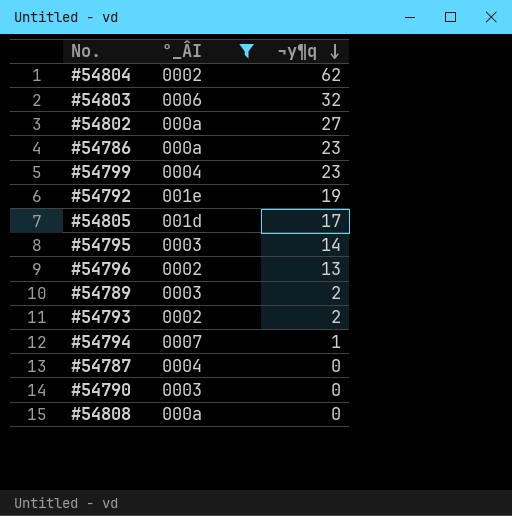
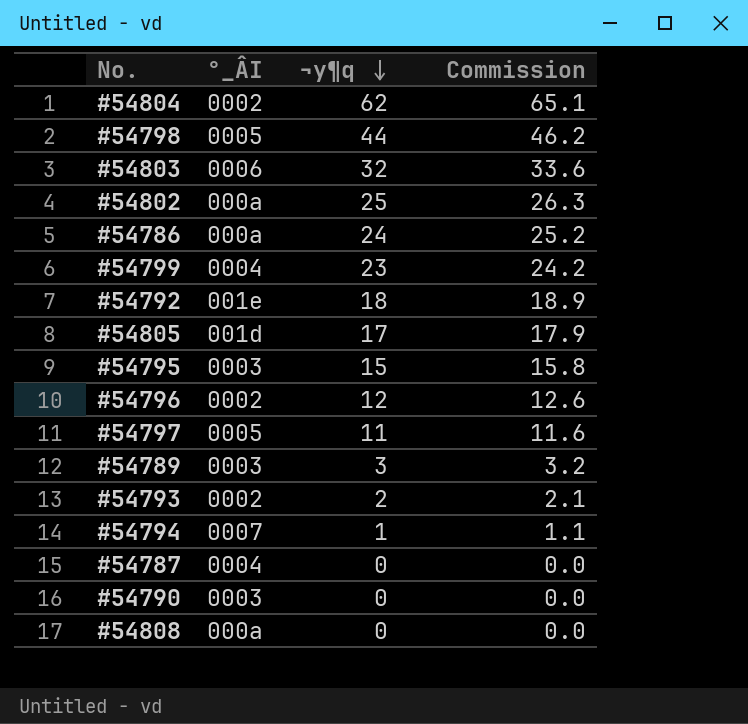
filter: °_ÂI != 0005 -> none
column Commission | formula: none -> [¬y¶q] * 1.05
#54802 | ¬y¶q: 27 -> 25
#54786 | ¬y¶q: 23 -> 24
#54792 | ¬y¶q: 19 -> 18
#54795 | ¬y¶q: 14 -> 15
#54796 | ¬y¶q: 13 -> 12
#54789 | ¬y¶q: 2 -> 3

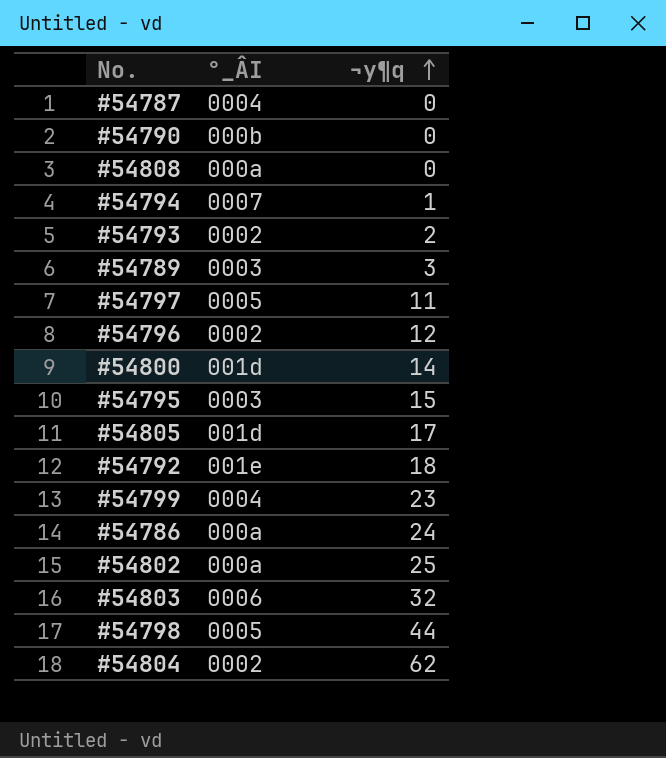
row order: ¬y¶q descending -> ¬y¶q ascending
column Commission | formula: [¬y¶q] * 1.05 -> none
#54790 | °_ÂI: 0003 -> 000b
row #54800: none -> 001d | 14

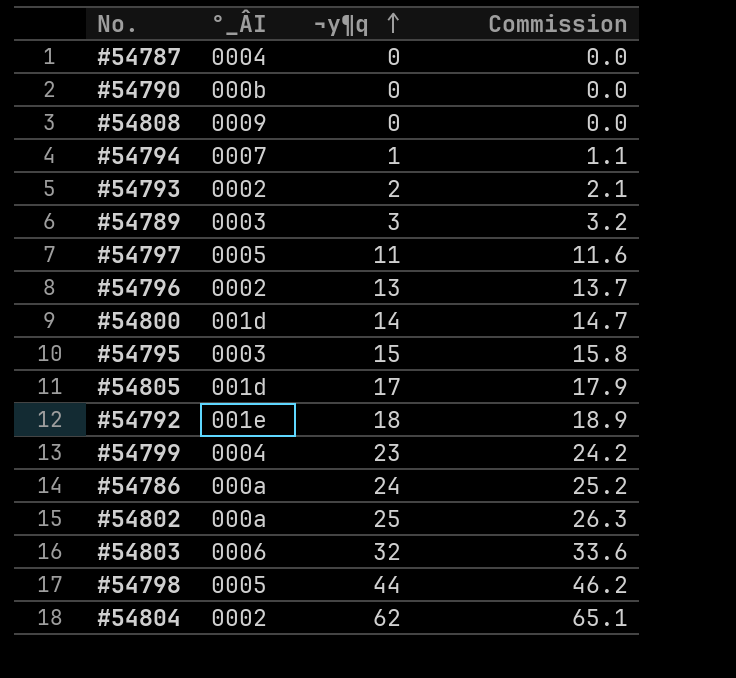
column Commission | formula: none -> [¬y¶q] * 1.05
#54808 | °_ÂI: 000a -> 0009
#54796 | ¬y¶q: 12 -> 13

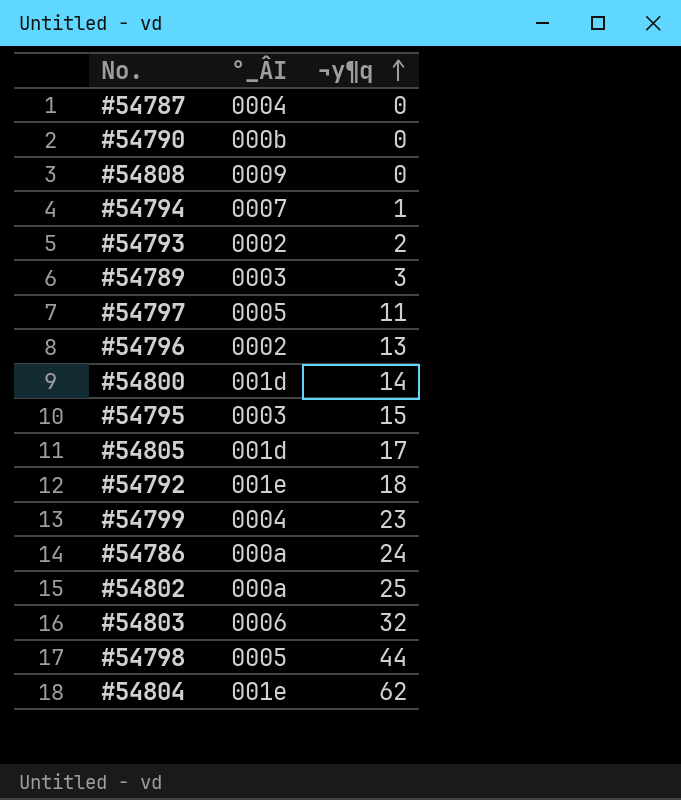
column Commission | formula: [¬y¶q] * 1.05 -> none
#54804 | °_ÂI: 0002 -> 001e

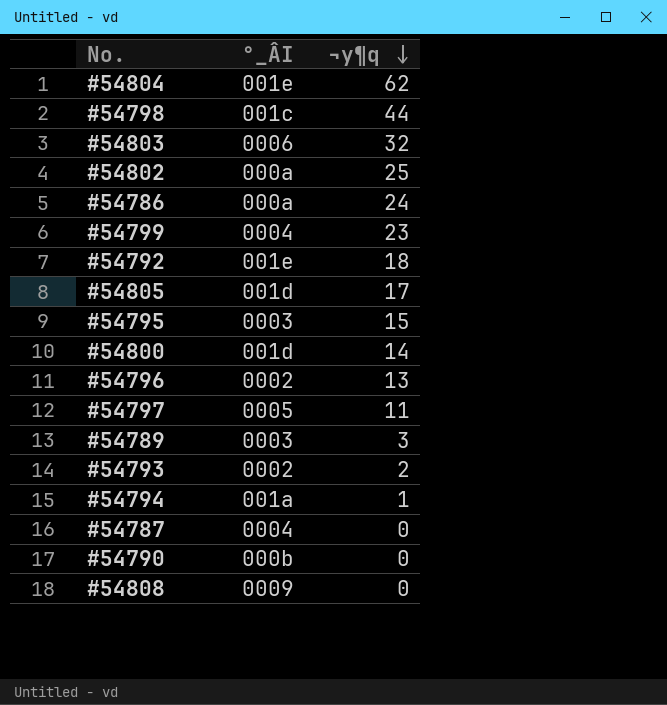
row order: ¬y¶q ascending -> ¬y¶q descending
#54798 | °_ÂI: 0005 -> 001c
#54794 | °_ÂI: 0007 -> 001a

